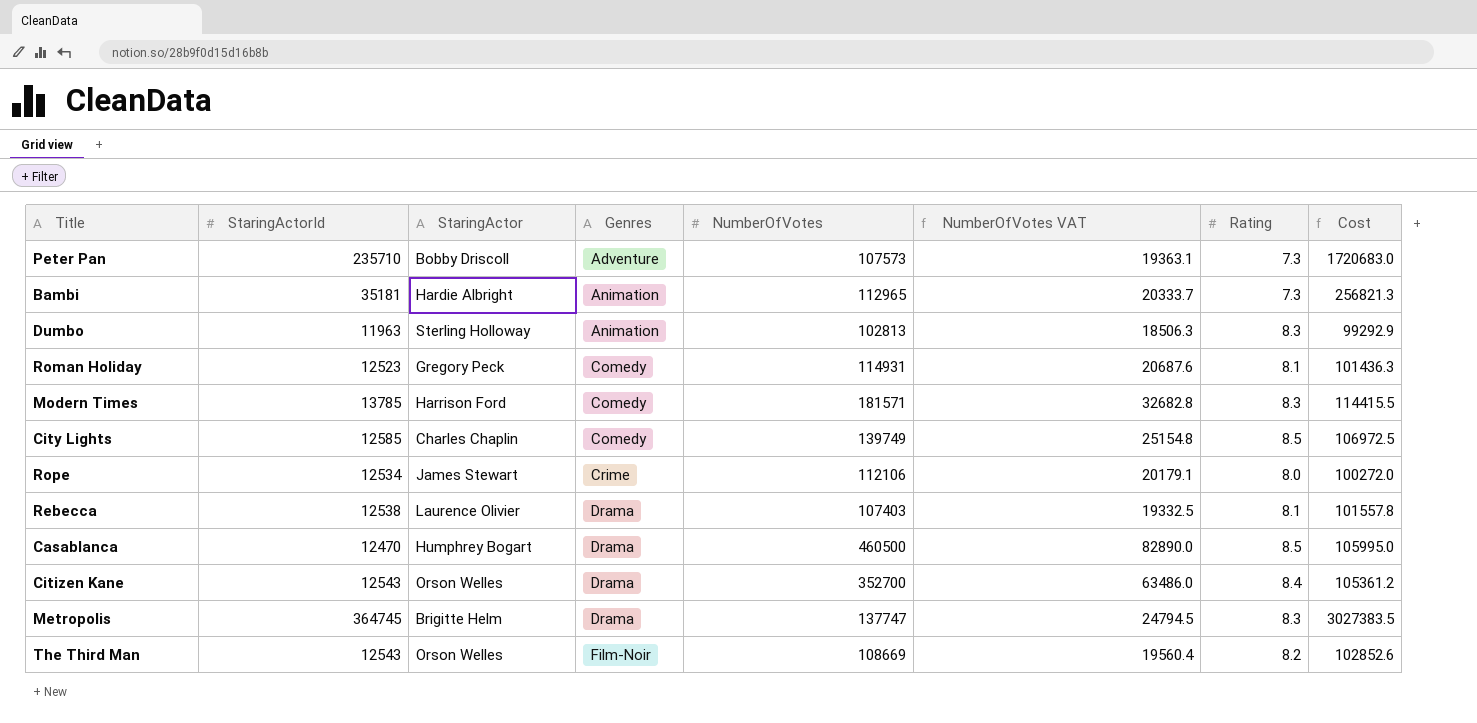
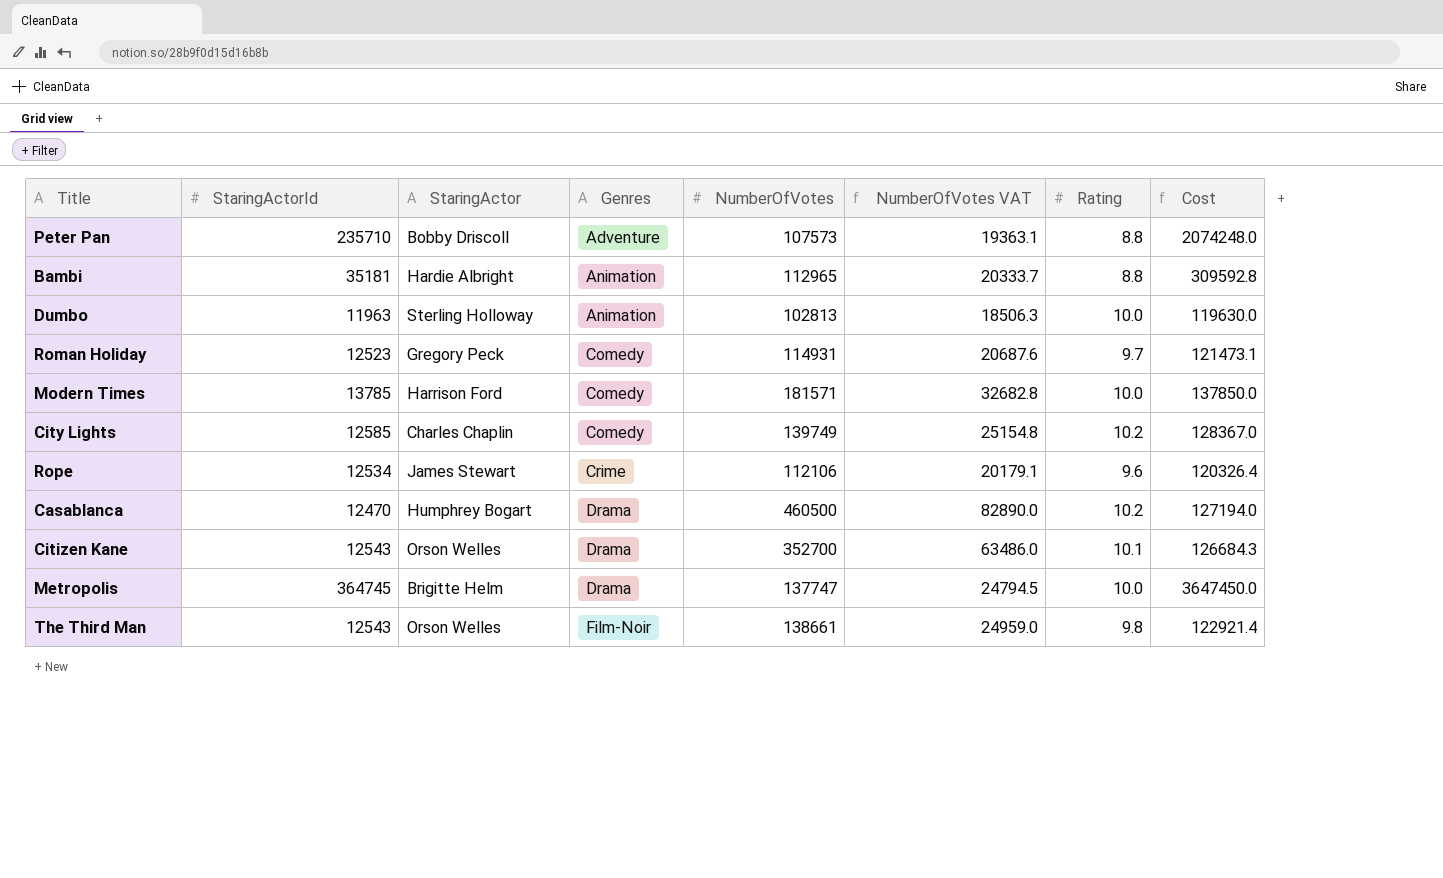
row Rebecca: 12538 | Laurence Olivier | Drama | 107403 | 19332.5 | 8.1 | 101557.8 -> none
Peter Pan | Rating: 7.3 -> 8.8
Peter Pan | Cost: 1720683.0 -> 2074248.0
Bambi | Rating: 7.3 -> 8.8
Bambi | Cost: 256821.3 -> 309592.8
Dumbo | Rating: 8.3 -> 10.0
Dumbo | Cost: 99292.9 -> 119630.0
Roman Holiday | Rating: 8.1 -> 9.7
Roman Holiday | Cost: 101436.3 -> 121473.1
Modern Times | Rating: 8.3 -> 10.0
Modern Times | Cost: 114415.5 -> 137850.0
City Lights | Rating: 8.5 -> 10.2
City Lights | Cost: 106972.5 -> 128367.0
Rope | Rating: 8.0 -> 9.6
Rope | Cost: 100272.0 -> 120326.4
Casablanca | Rating: 8.5 -> 10.2
Casablanca | Cost: 105995.0 -> 127194.0
Citizen Kane | Rating: 8.4 -> 10.1
Citizen Kane | Cost: 105361.2 -> 126684.3
Metropolis | Rating: 8.3 -> 10.0
Metropolis | Cost: 3027383.5 -> 3647450.0
The Third Man | NumberOfVotes: 108669 -> 138661
The Third Man | NumberOfVotes VAT: 19560.4 -> 24959.0
The Third Man | Rating: 8.2 -> 9.8
The Third Man | Cost: 102852.6 -> 122921.4

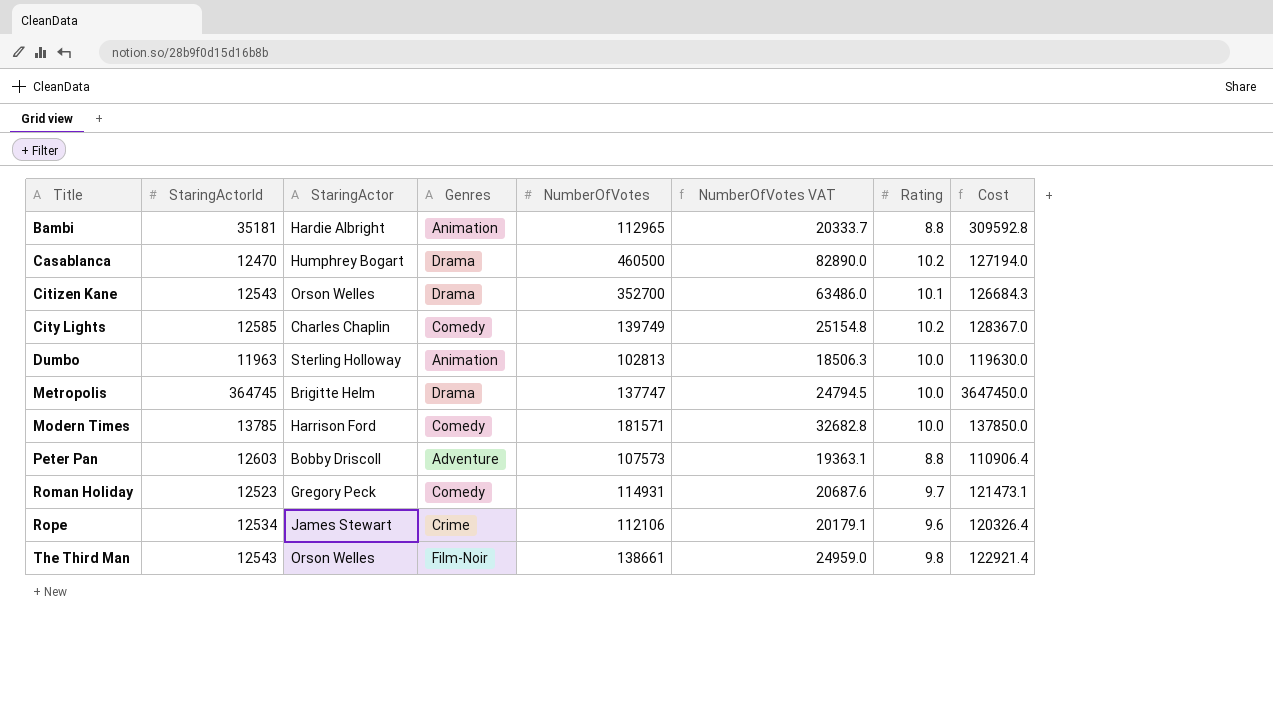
row order: Genres ascending -> Title ascending
Peter Pan | StaringActorId: 235710 -> 12603
Peter Pan | Cost: 2074248.0 -> 110906.4

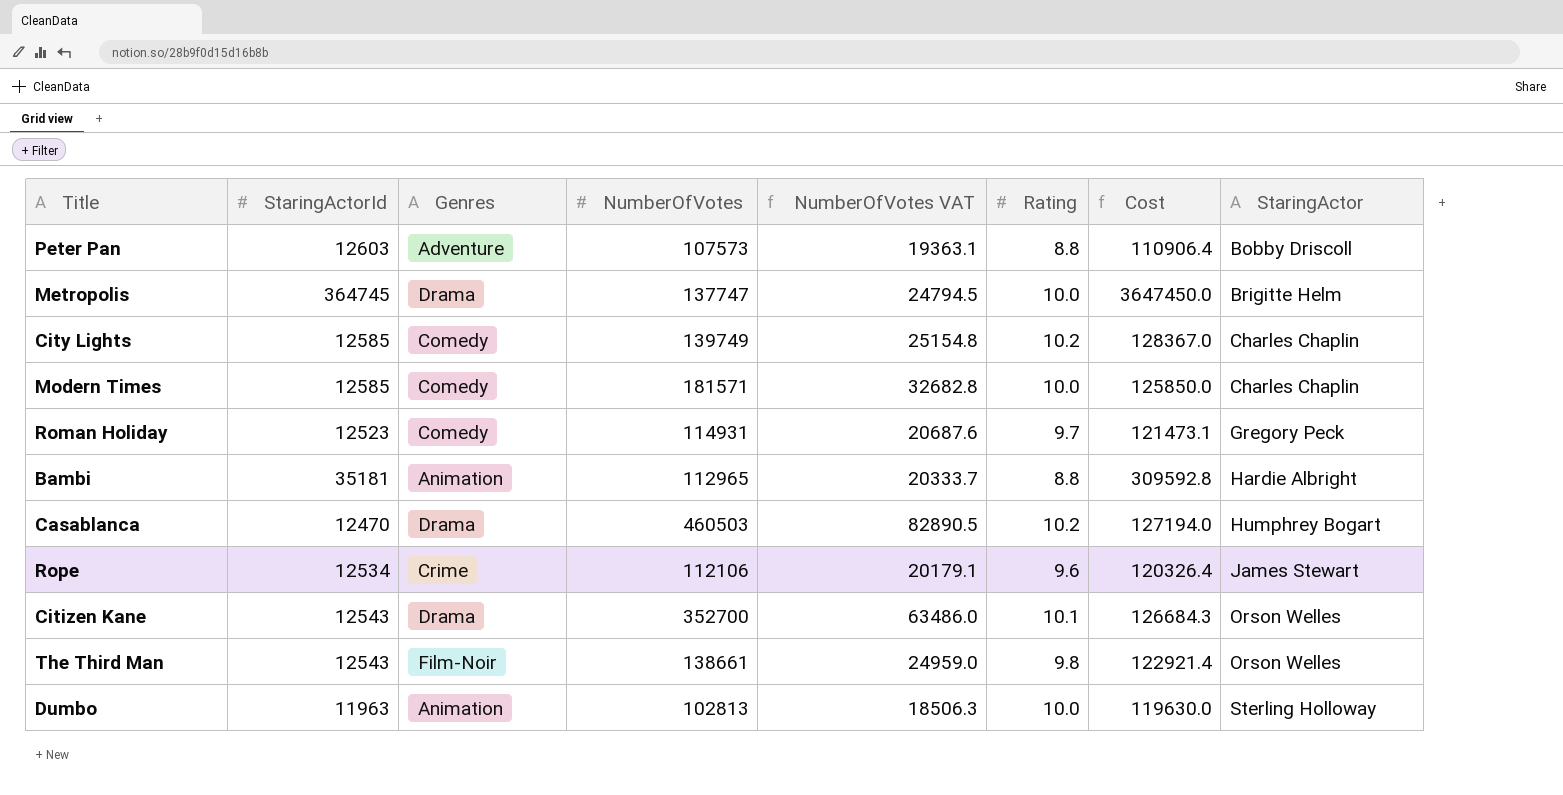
row order: Title ascending -> StaringActor ascending
column StaringActor | position: 3 -> 8
Modern Times | StaringActorId: 13785 -> 12585
Modern Times | Cost: 137850.0 -> 125850.0
Modern Times | StaringActor: Harrison Ford -> Charles Chaplin
Casablanca | NumberOfVotes: 460500 -> 460503
Casablanca | NumberOfVotes VAT: 82890.0 -> 82890.5

